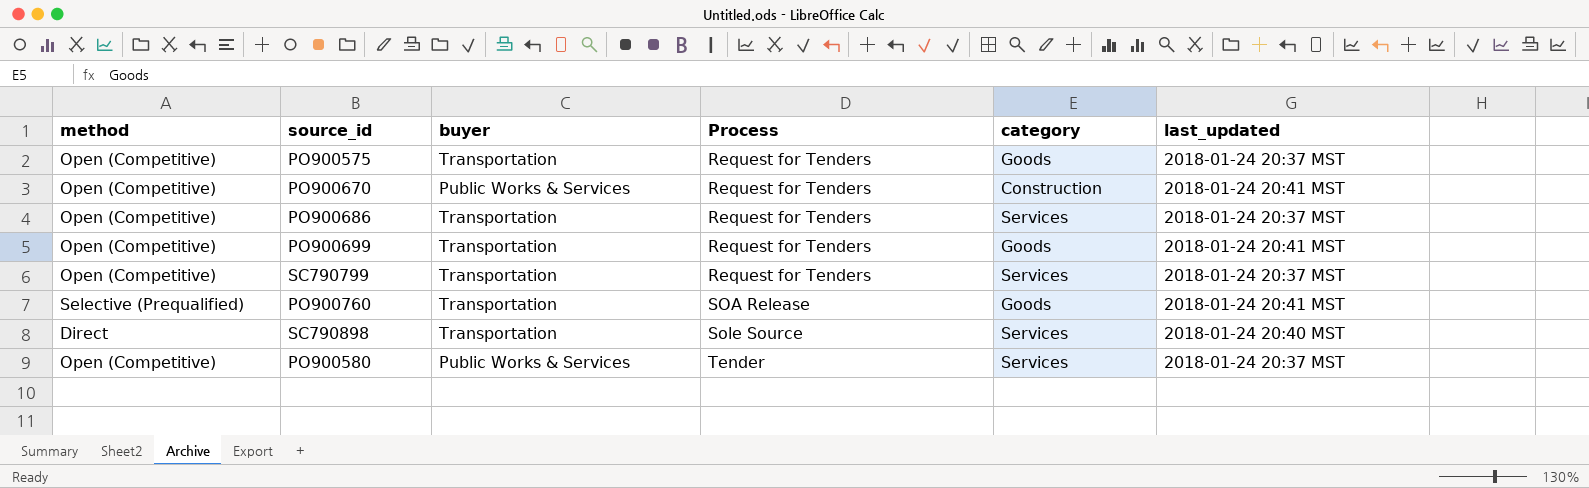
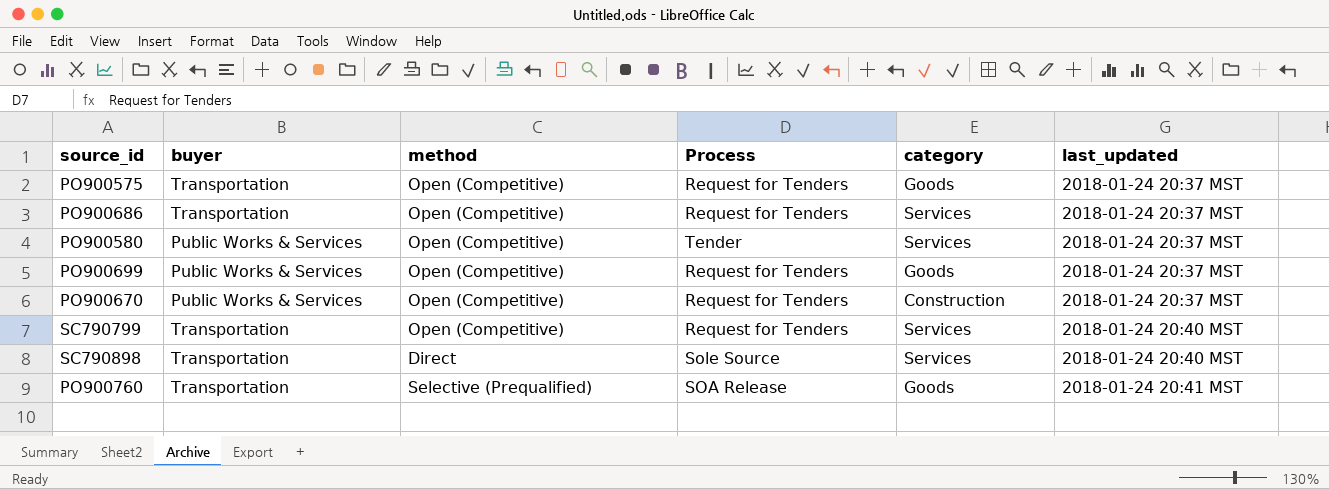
row order: Process ascending -> last_updated ascending
column method | position: 1 -> 3
PO900699 | buyer: Transportation -> Public Works & Services
PO900699 | last_updated: 2018-01-24 20:41 MST -> 2018-01-24 20:37 MST
PO900670 | last_updated: 2018-01-24 20:41 MST -> 2018-01-24 20:37 MST
SC790799 | last_updated: 2018-01-24 20:37 MST -> 2018-01-24 20:40 MST

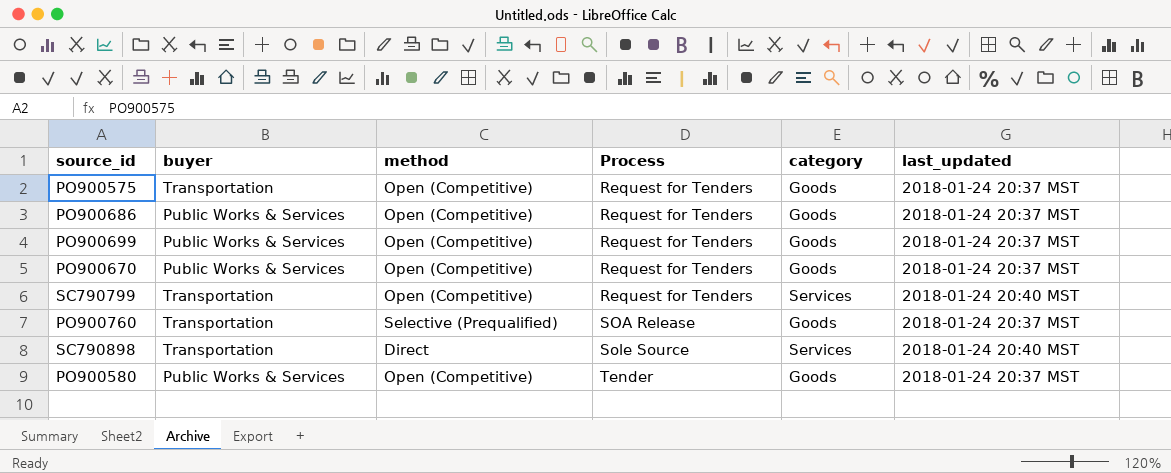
row order: last_updated ascending -> Process ascending
PO900686 | buyer: Transportation -> Public Works & Services
PO900686 | category: Services -> Goods
PO900670 | category: Construction -> Goods
PO900760 | last_updated: 2018-01-24 20:41 MST -> 2018-01-24 20:37 MST
PO900580 | category: Services -> Goods

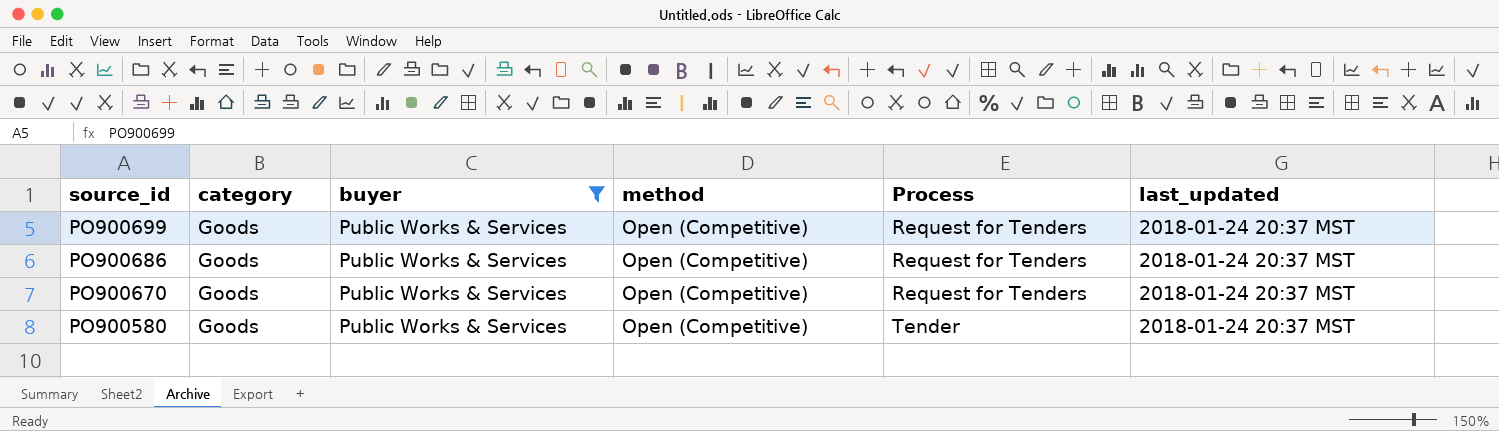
filter: none -> buyer = Public Works & Services
row order: Process ascending -> source_id descending
column category | position: 5 -> 2

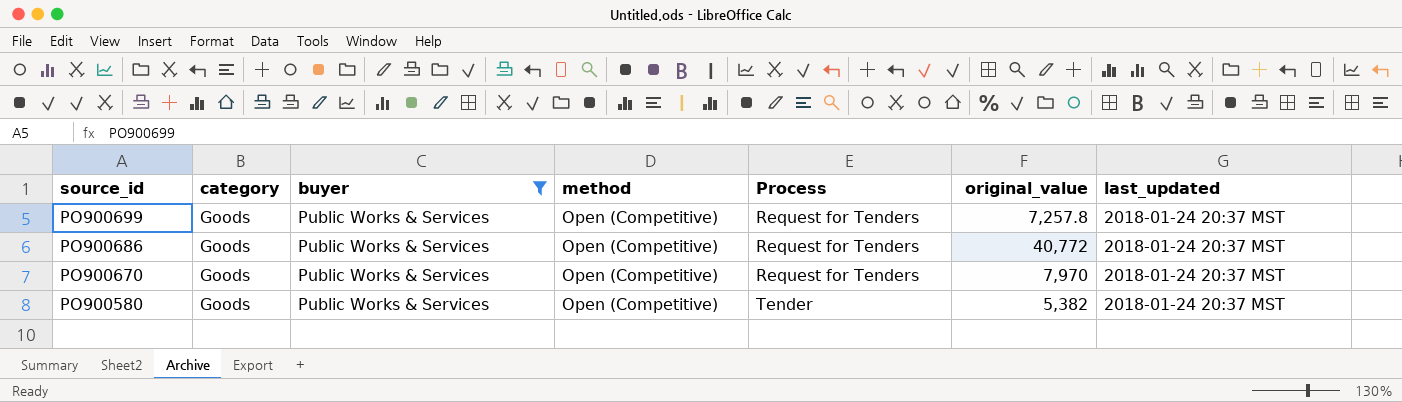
column original_value | position: none -> 6

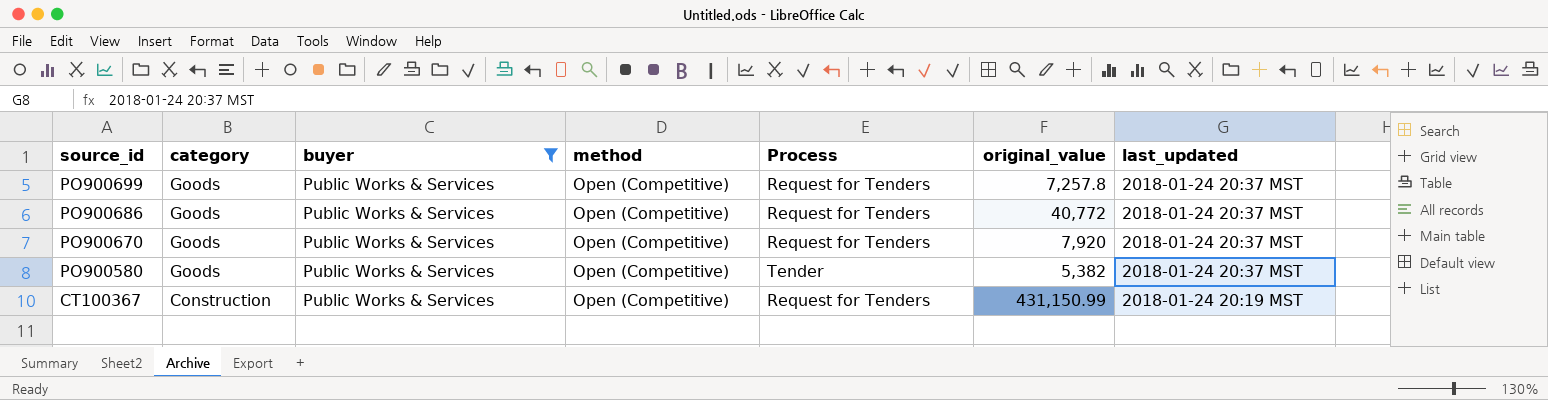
PO900670 | original_value: 7,970 -> 7,920
row CT100367: none -> Construction | Public Works & Services | Open (Competitive) | Request for Tenders | 431,150.99 | 2018-01-24 20:19 MST

